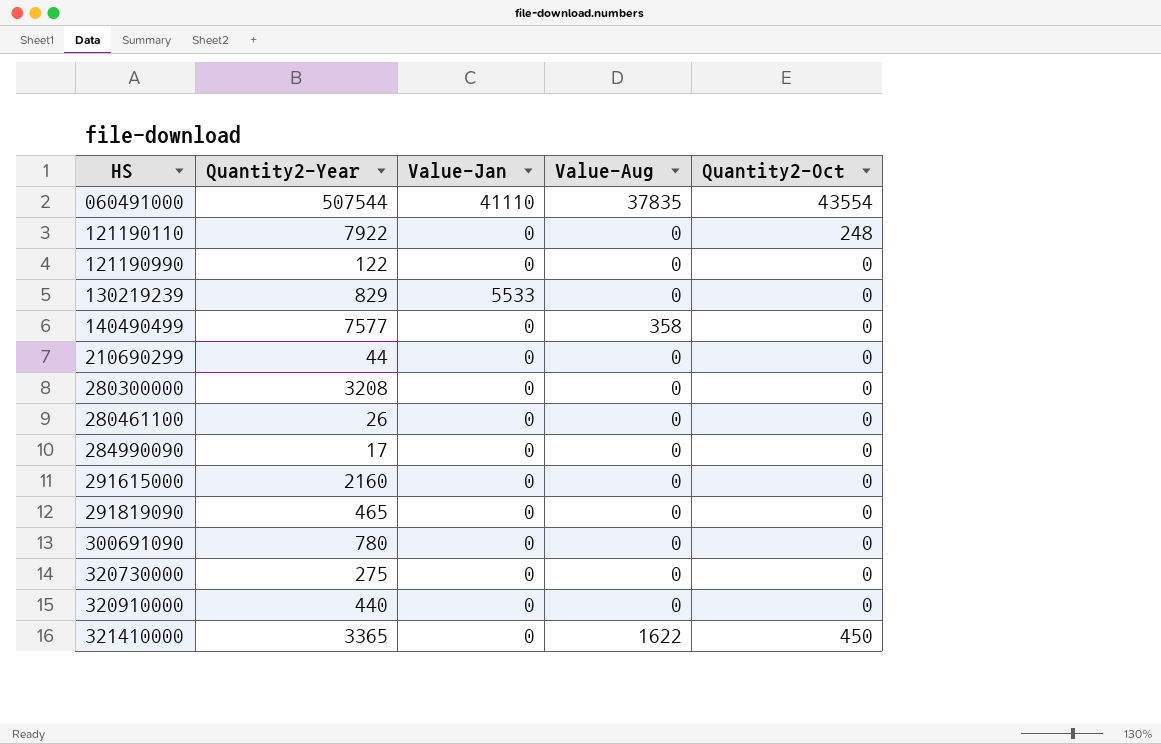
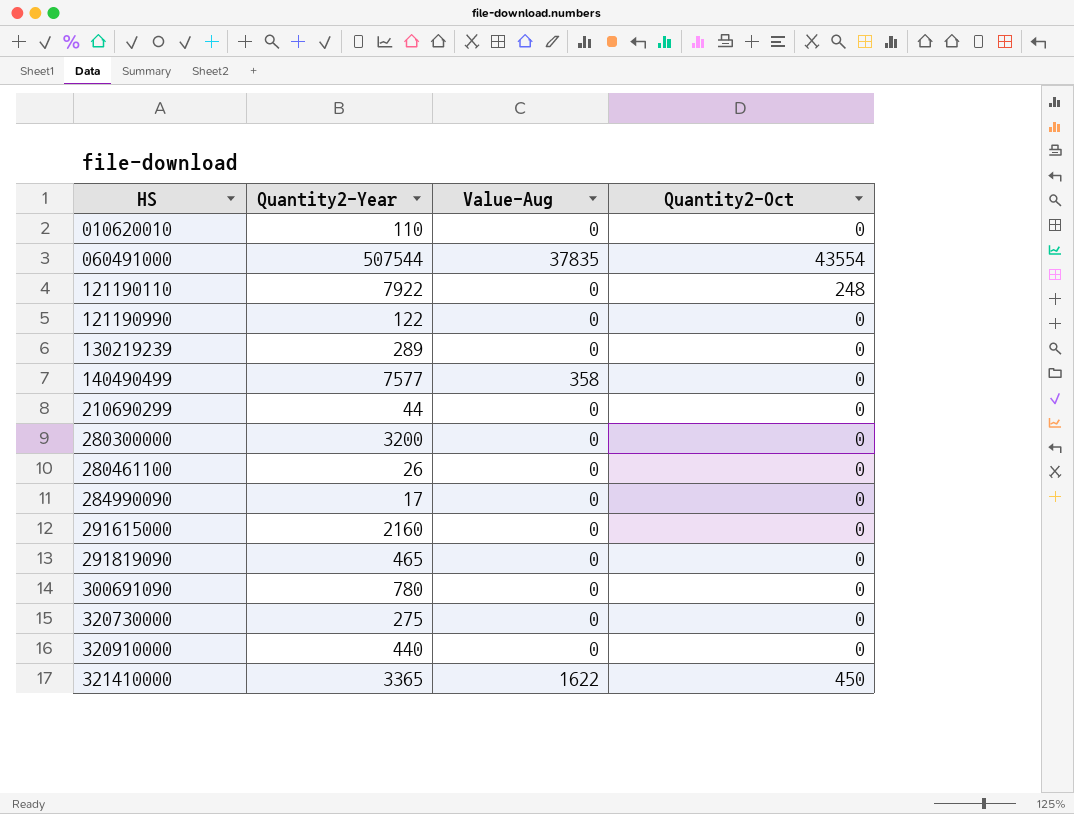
column Value-Jan | position: 3 -> none
row 010620010: none -> 110 | 0 | 0
130219239 | Quantity2-Year: 829 -> 289
280300000 | Quantity2-Year: 3208 -> 3200

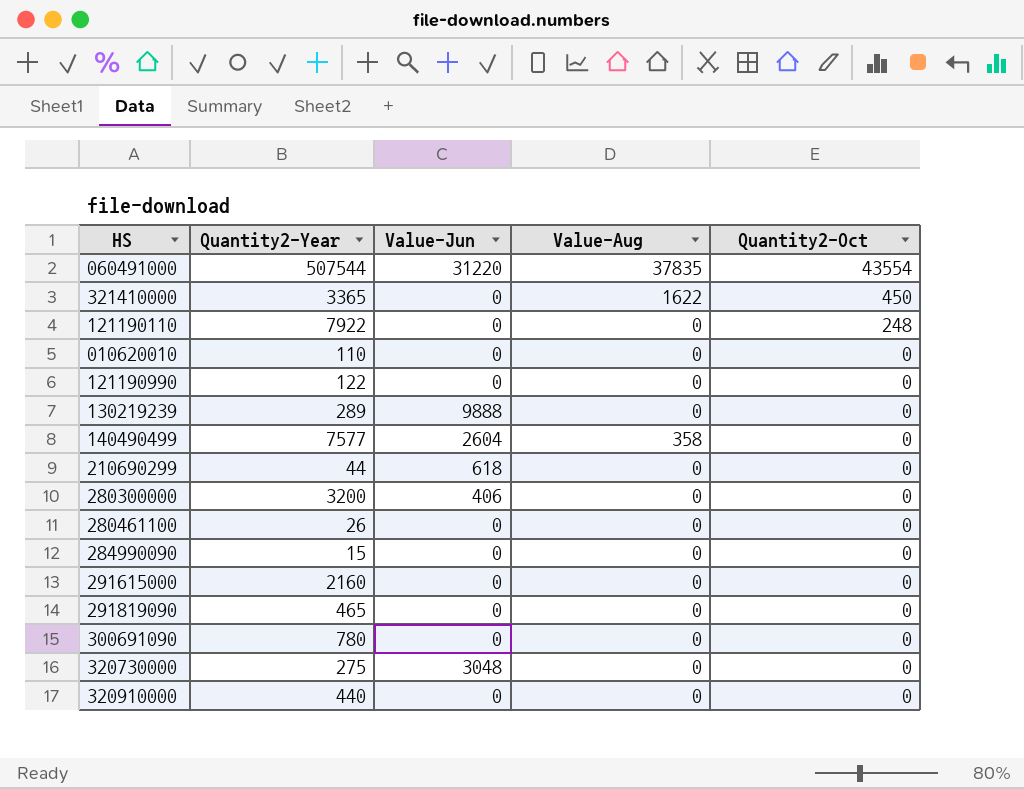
row order: HS ascending -> Quantity2-Oct descending
column Value-Jun | position: none -> 3
284990090 | Quantity2-Year: 17 -> 15

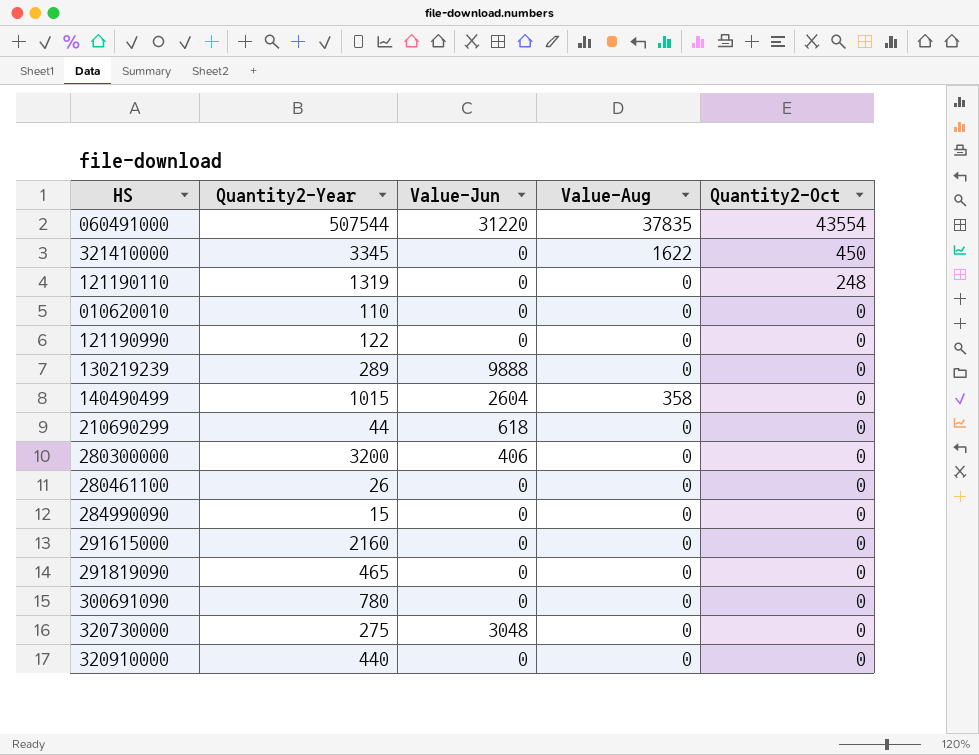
321410000 | Quantity2-Year: 3365 -> 3345
121190110 | Quantity2-Year: 7922 -> 1319
140490499 | Quantity2-Year: 7577 -> 1015

